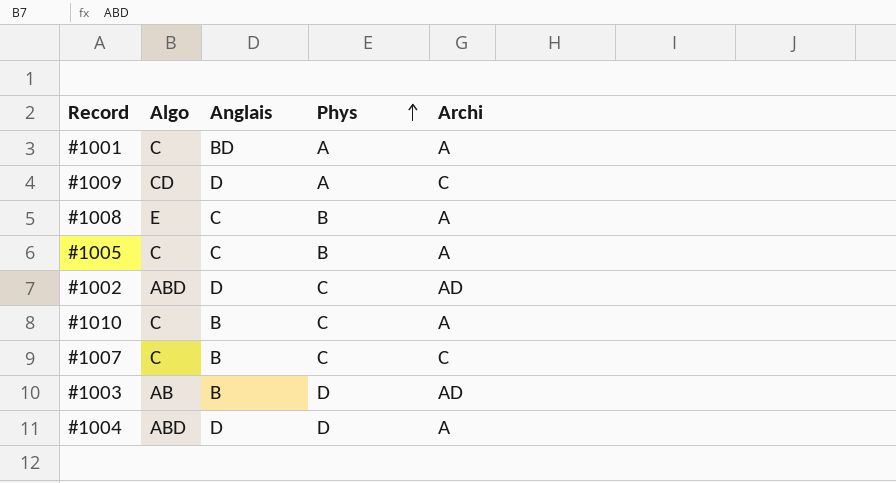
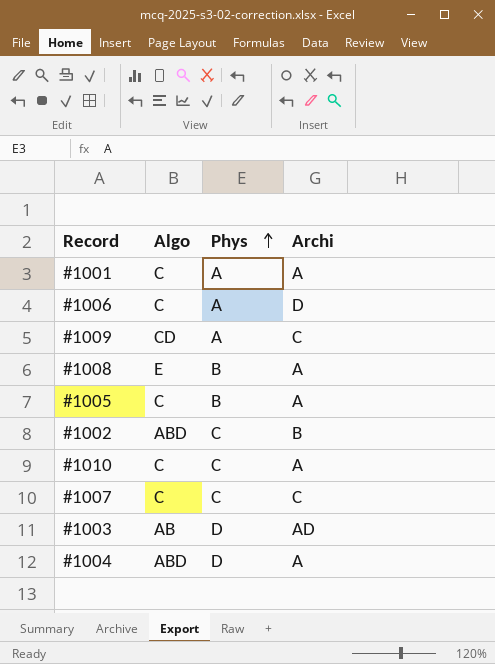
column Anglais | position: 3 -> none
row #1006: none -> C | A | D
#1002 | Archi: AD -> B

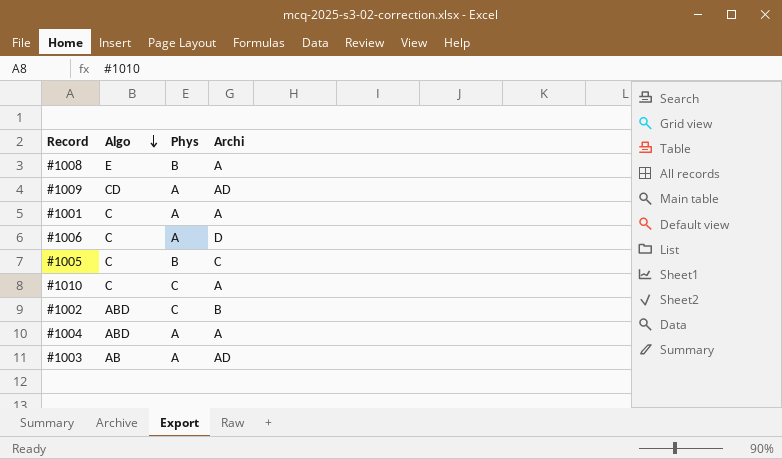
row order: Phys ascending -> Algo descending
row #1007: C | C | C -> none
#1009 | Archi: C -> AD
#1005 | Archi: A -> C
#1004 | Phys: D -> A
#1003 | Phys: D -> A

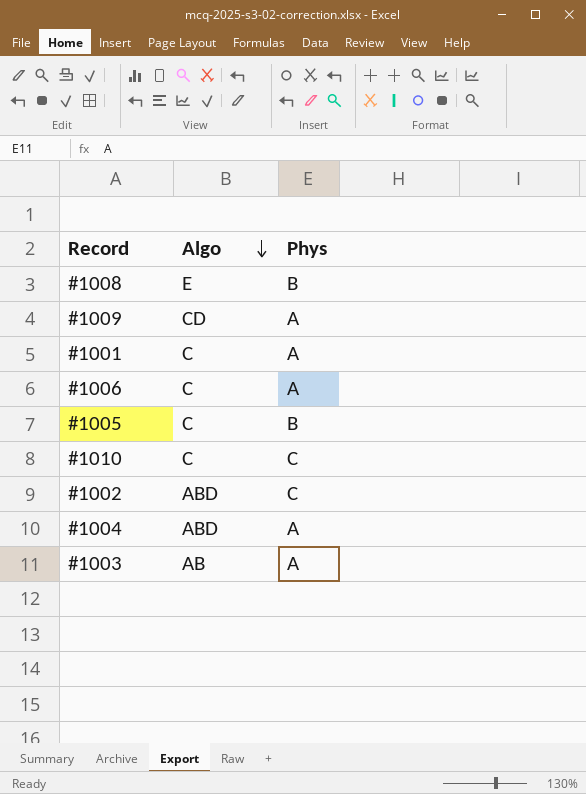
column Archi | position: 4 -> none

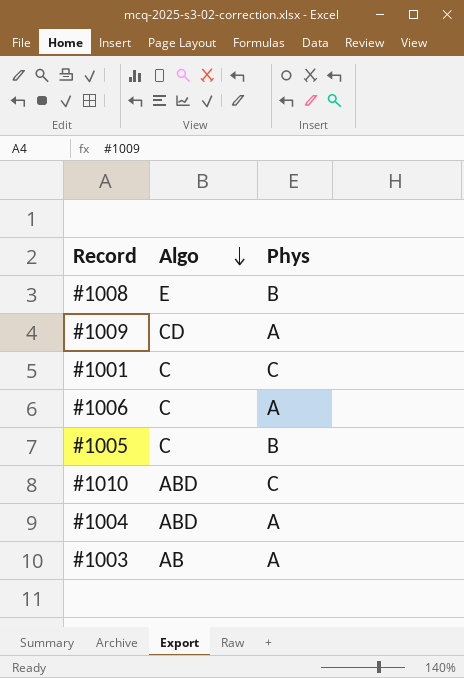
row #1002: ABD | C -> none
#1001 | Phys: A -> C
#1010 | Algo: C -> ABD

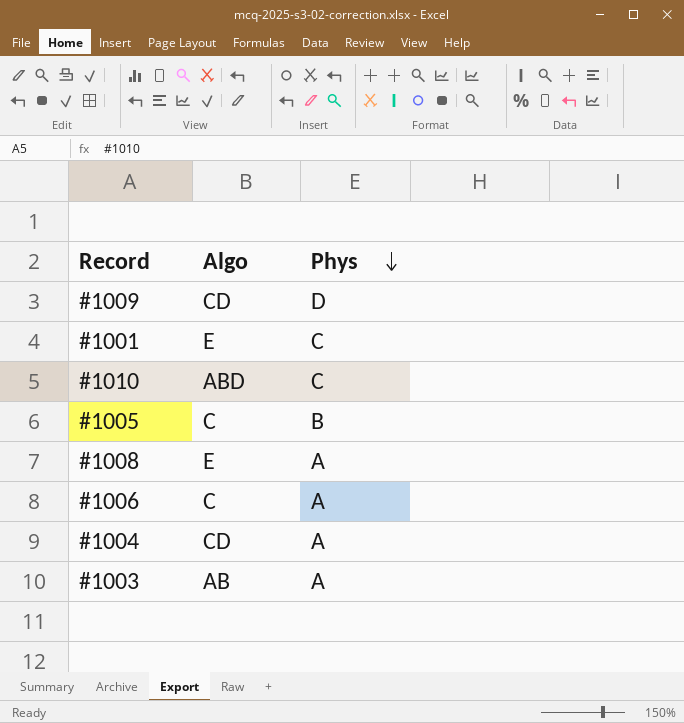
row order: Algo descending -> Phys descending
#1009 | Phys: A -> D
#1001 | Algo: C -> E
#1008 | Phys: B -> A
#1004 | Algo: ABD -> CD

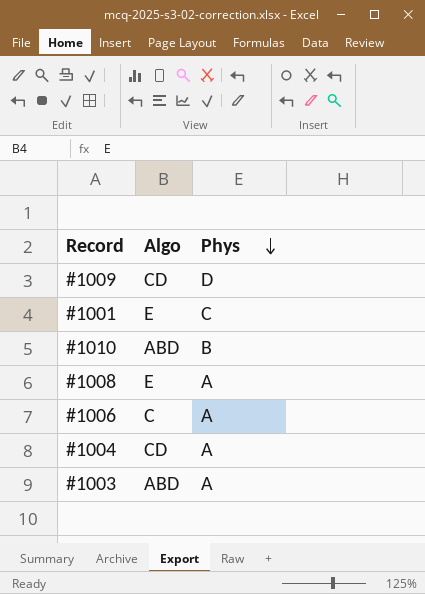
row #1005: C | B -> none
#1010 | Phys: C -> B
#1003 | Algo: AB -> ABD

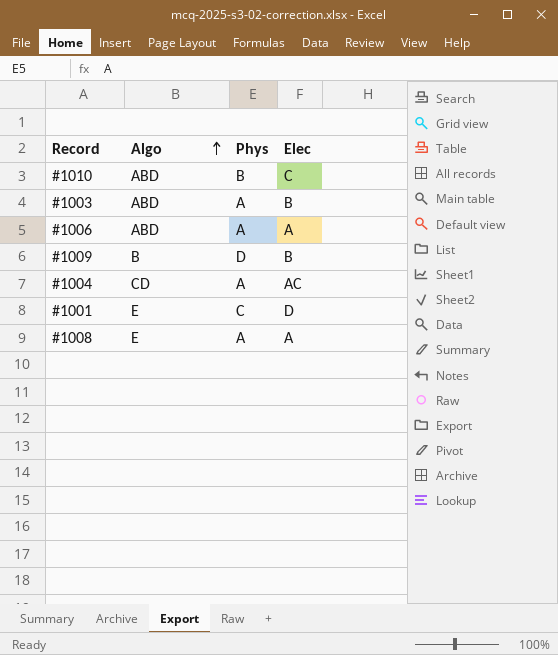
row order: Phys descending -> Algo ascending
column Elec | position: none -> 4
#1006 | Algo: C -> ABD
#1009 | Algo: CD -> B

